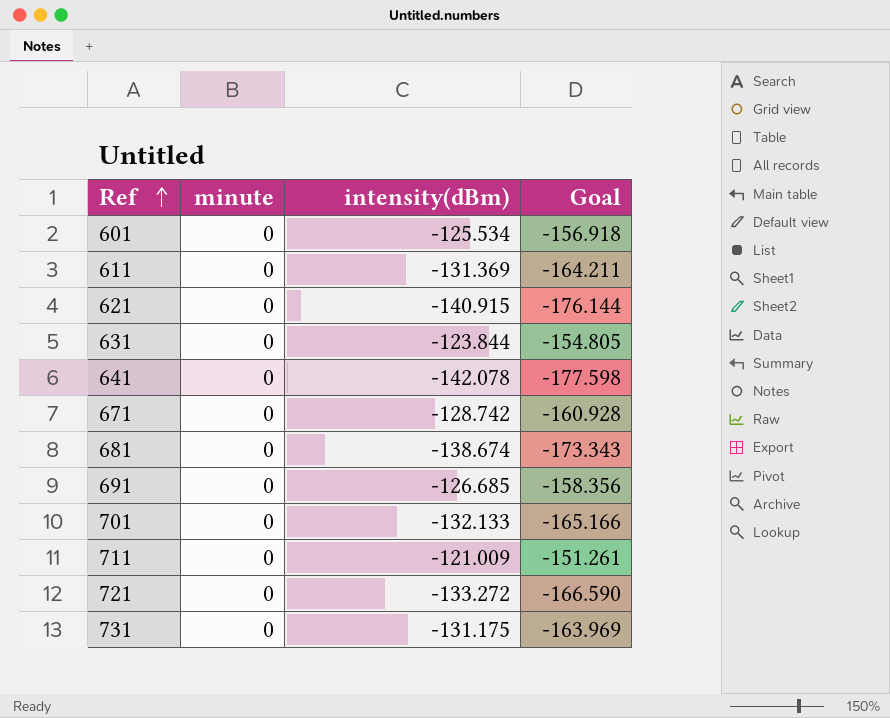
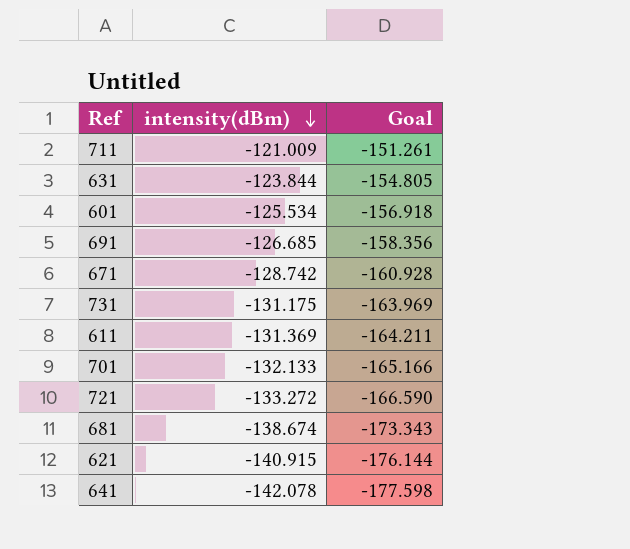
row order: Ref ascending -> intensity(dBm) descending
column minute | position: 2 -> none

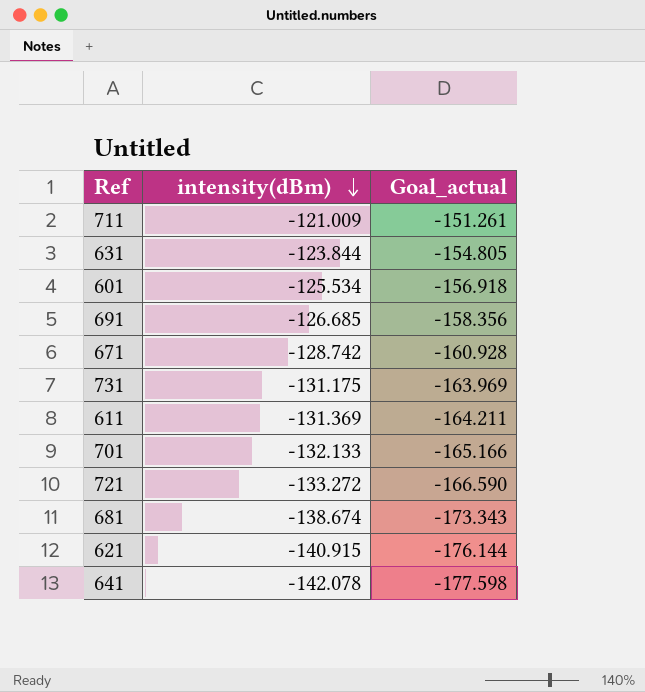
column name: Goal -> Goal_actual

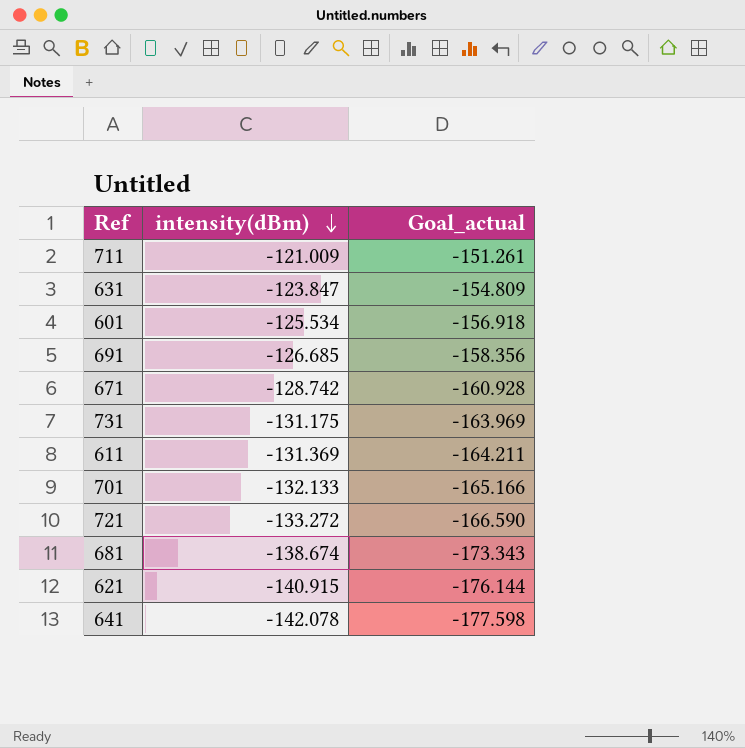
631 | intensity(dBm): -123.844 -> -123.847
631 | Goal_actual: -154.805 -> -154.809

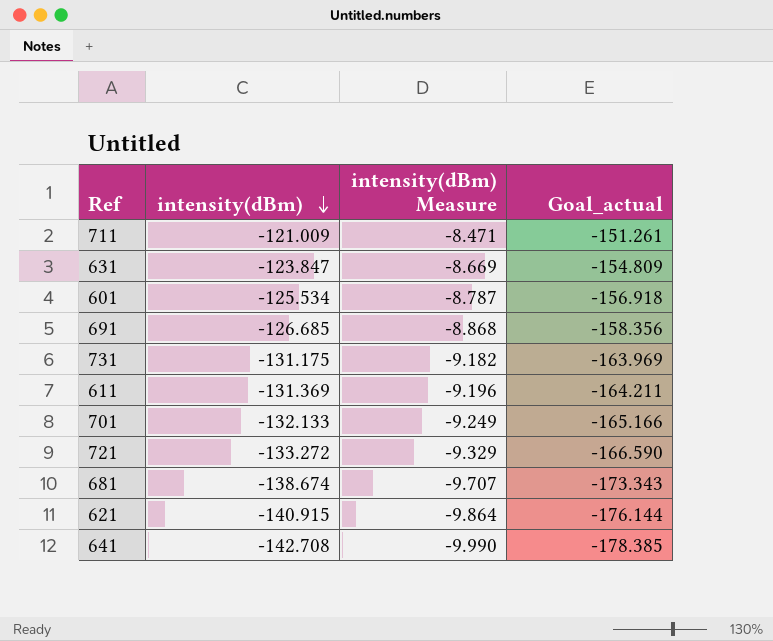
column intensity(dBm) Measure | formula: none -> [intensity(dBm)] * 0.07
row 671: -128.742 | -160.928 -> none
641 | intensity(dBm): -142.078 -> -142.708
641 | Goal_actual: -177.598 -> -178.385

